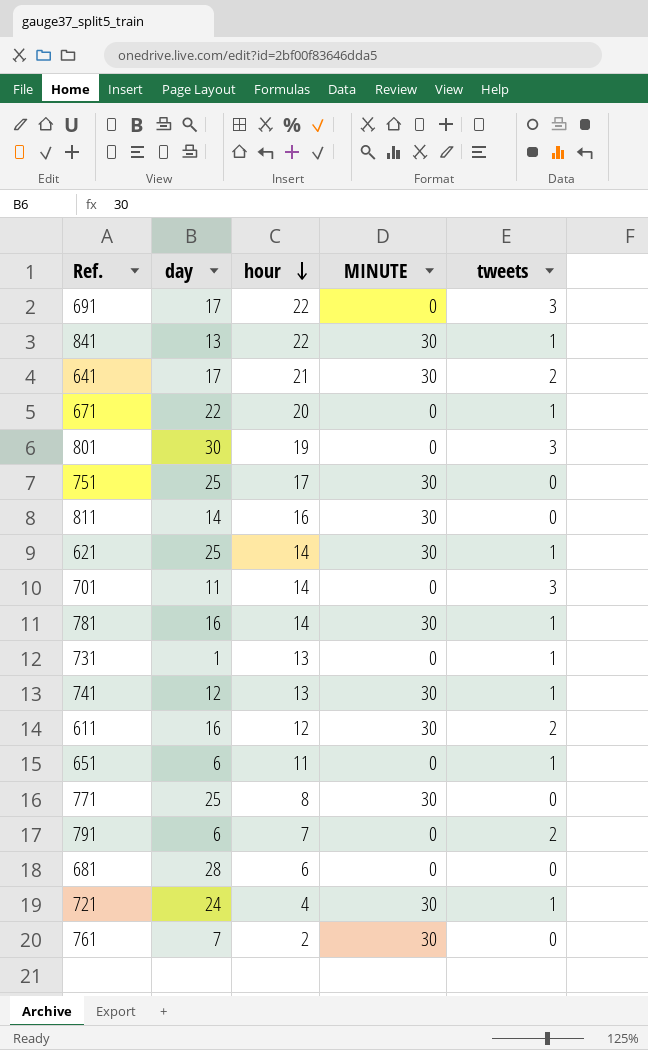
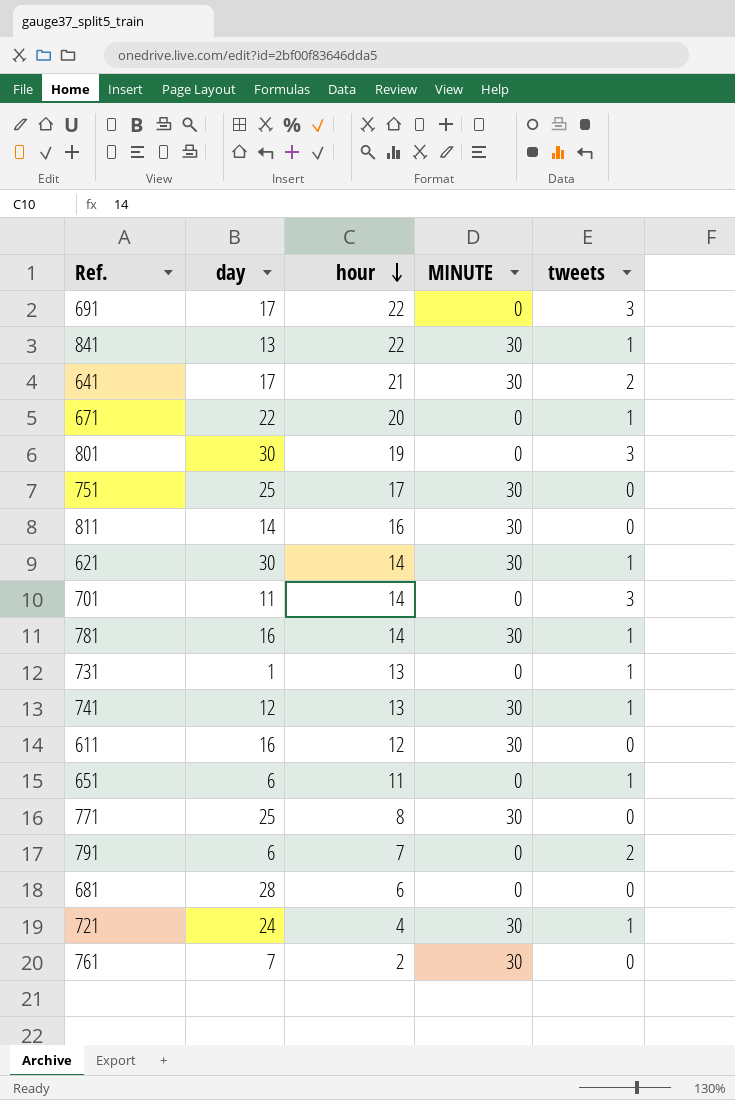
621 | day: 25 -> 30
611 | tweets: 2 -> 0

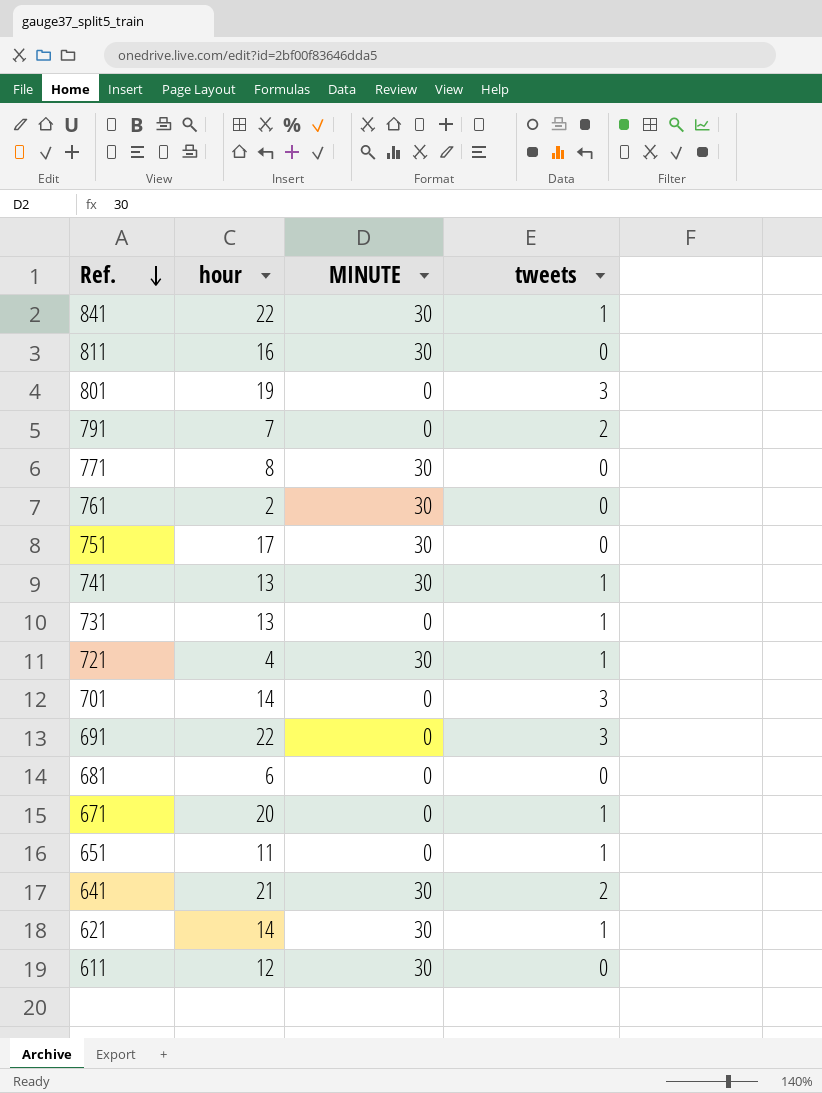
row order: hour descending -> Ref. descending
column day | position: 2 -> none
row 781: 16 | 14 | 30 | 1 -> none

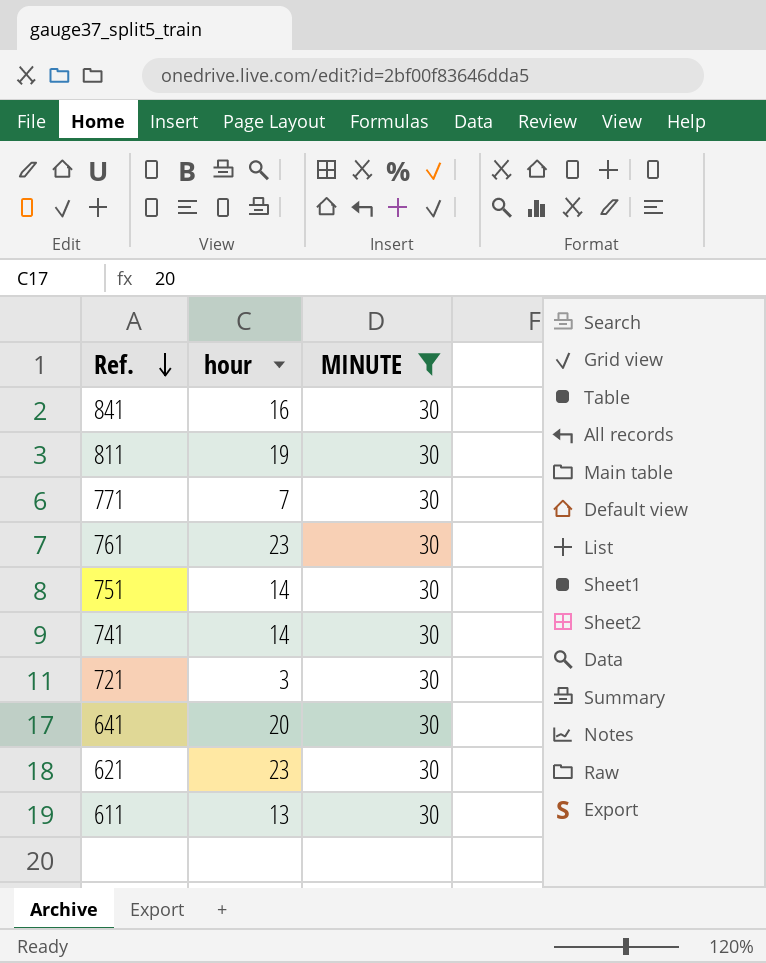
filter: none -> MINUTE = 30
column tweets | position: 4 -> none
841 | hour: 22 -> 16
811 | hour: 16 -> 19
771 | hour: 8 -> 7
761 | hour: 2 -> 23
751 | hour: 17 -> 14
741 | hour: 13 -> 14
721 | hour: 4 -> 3
641 | hour: 21 -> 20
621 | hour: 14 -> 23
611 | hour: 12 -> 13

